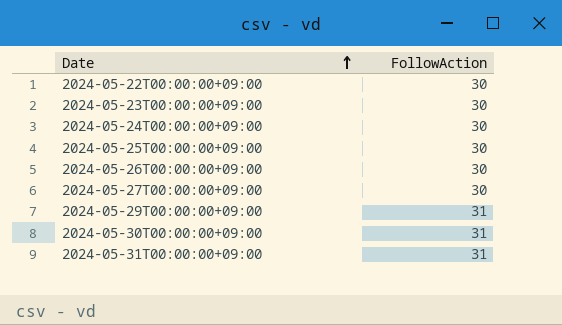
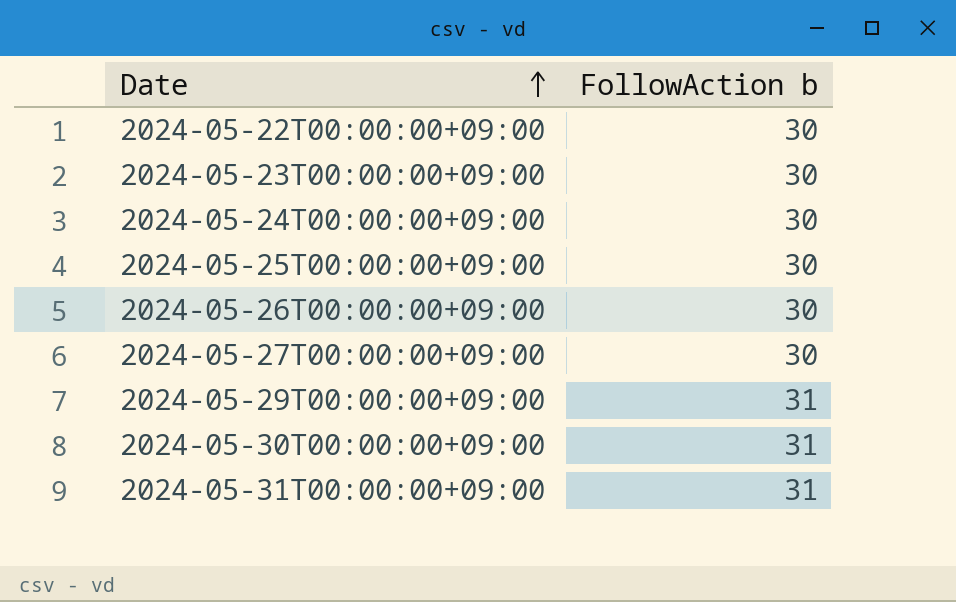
column name: FollowAction -> FollowAction b

